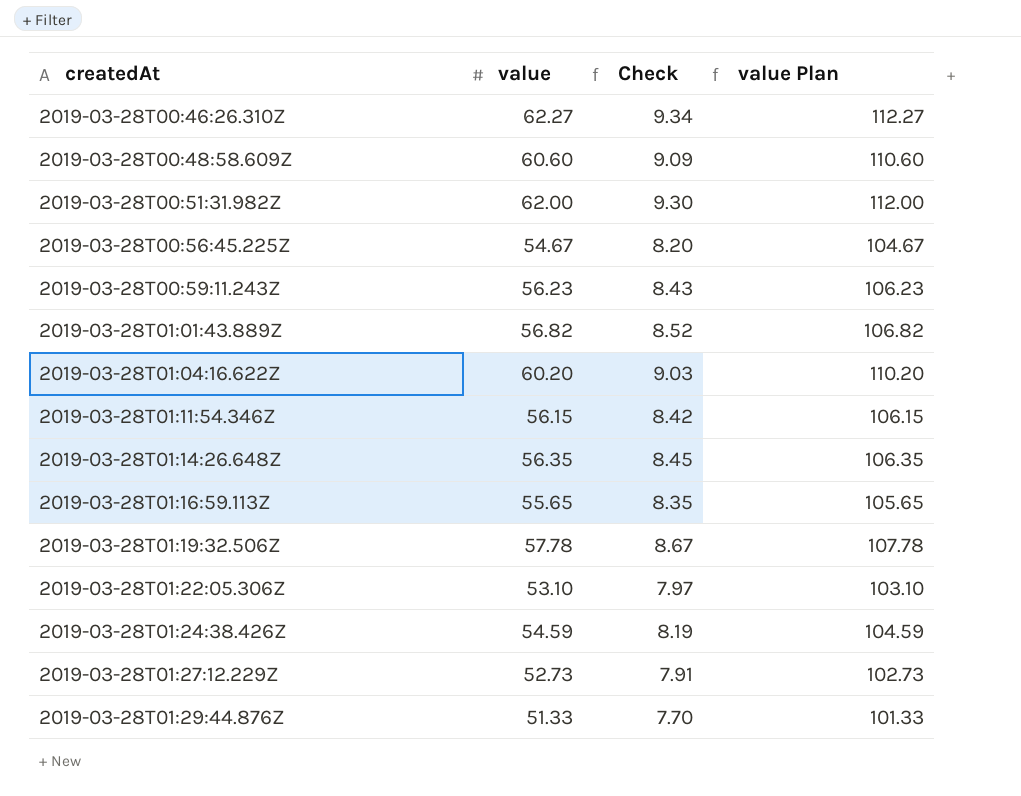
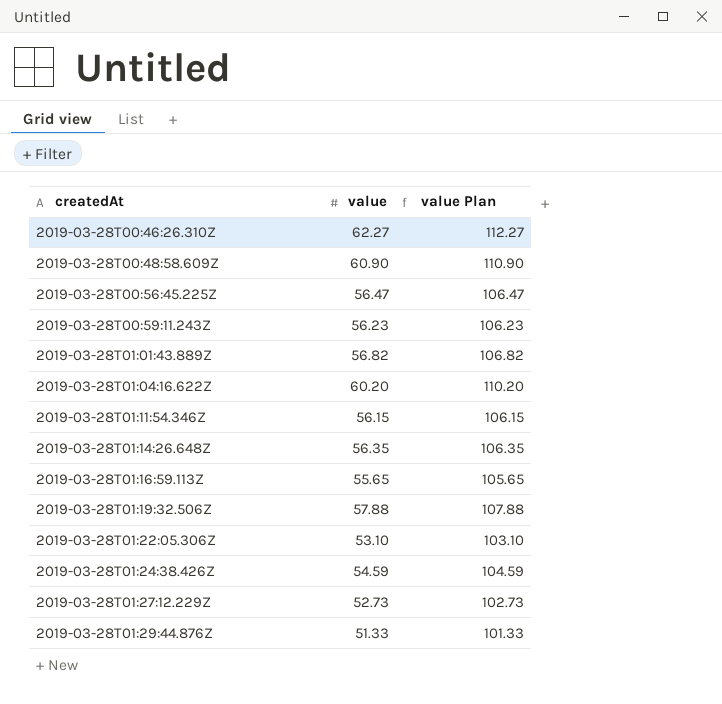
column Check | formula: [value] * 0.15 -> none
row 2019-03-28T00:51:31.982Z: 62.00 | 9.30 | 112.00 -> none
2019-03-28T00:48:58.609Z | value: 60.60 -> 60.90
2019-03-28T00:48:58.609Z | value Plan: 110.60 -> 110.90
2019-03-28T00:56:45.225Z | value: 54.67 -> 56.47
2019-03-28T00:56:45.225Z | value Plan: 104.67 -> 106.47
2019-03-28T01:19:32.506Z | value: 57.78 -> 57.88
2019-03-28T01:19:32.506Z | value Plan: 107.78 -> 107.88

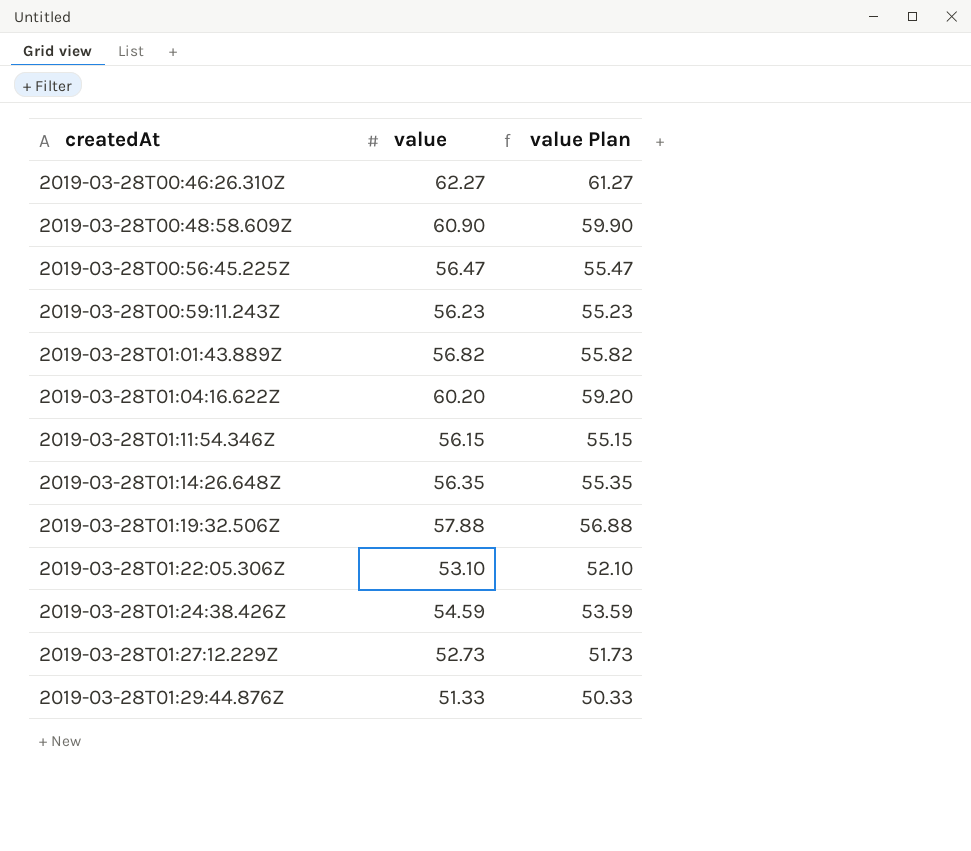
column value Plan | formula: [value] + 50 -> [value] - 1
row 2019-03-28T01:16:59.113Z: 55.65 | 105.65 -> none

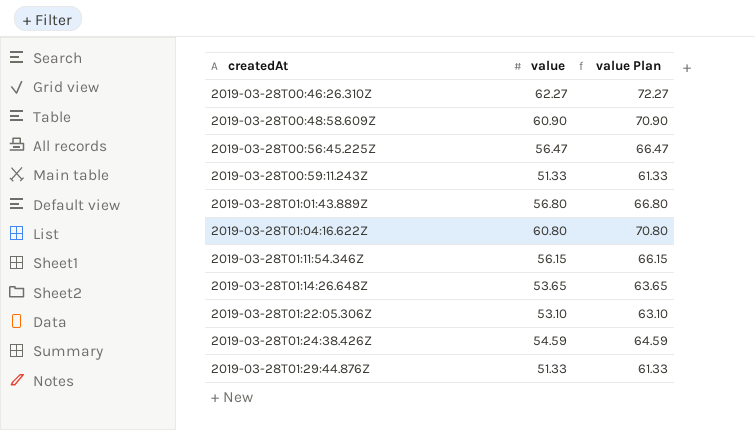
column value Plan | formula: [value] - 1 -> [value] + 10
row 2019-03-28T01:19:32.506Z: 57.88 | 56.88 -> none
row 2019-03-28T01:27:12.229Z: 52.73 | 51.73 -> none
2019-03-28T00:59:11.243Z | value: 56.23 -> 51.33
2019-03-28T01:01:43.889Z | value: 56.82 -> 56.80
2019-03-28T01:04:16.622Z | value: 60.20 -> 60.80
2019-03-28T01:14:26.648Z | value: 56.35 -> 53.65

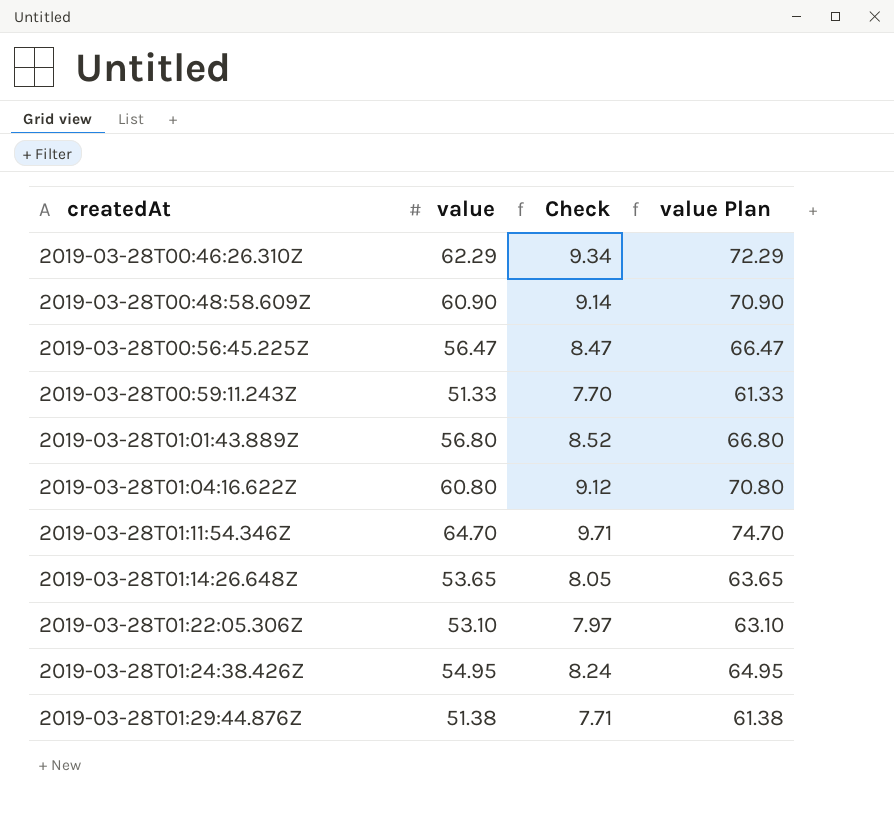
column Check | formula: none -> [value] * 0.15
2019-03-28T00:46:26.310Z | value: 62.27 -> 62.29
2019-03-28T00:46:26.310Z | value Plan: 72.27 -> 72.29
2019-03-28T01:11:54.346Z | value: 56.15 -> 64.70
2019-03-28T01:11:54.346Z | value Plan: 66.15 -> 74.70
2019-03-28T01:24:38.426Z | value: 54.59 -> 54.95
2019-03-28T01:24:38.426Z | value Plan: 64.59 -> 64.95
2019-03-28T01:29:44.876Z | value: 51.33 -> 51.38
2019-03-28T01:29:44.876Z | value Plan: 61.33 -> 61.38

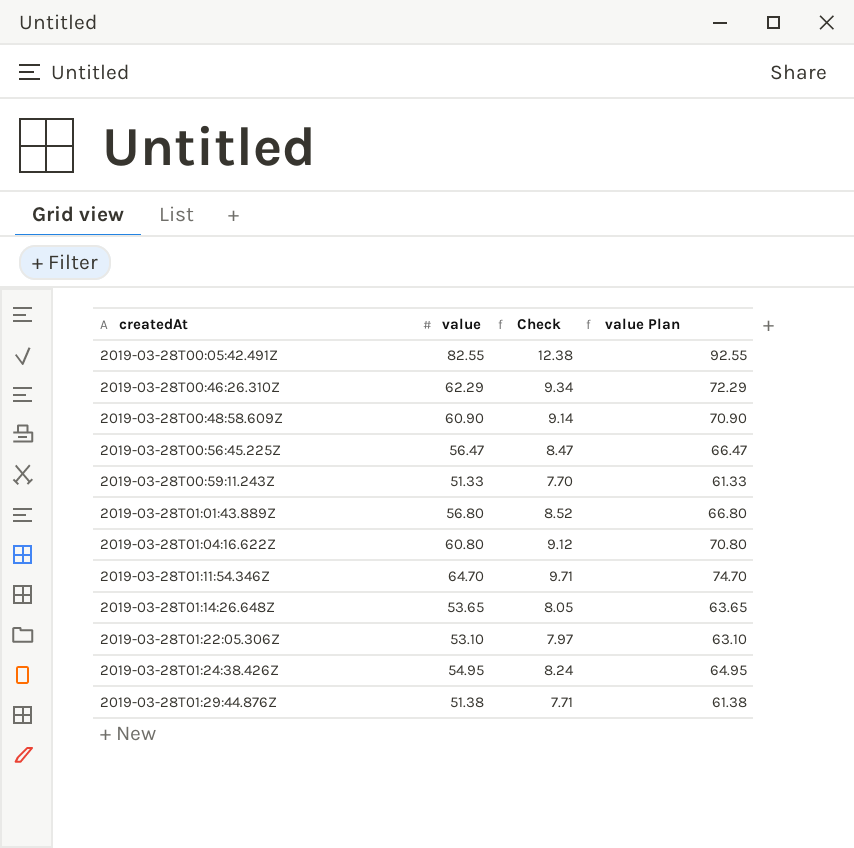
row 2019-03-28T00:05:42.491Z: none -> 82.55 | 12.38 | 92.55

